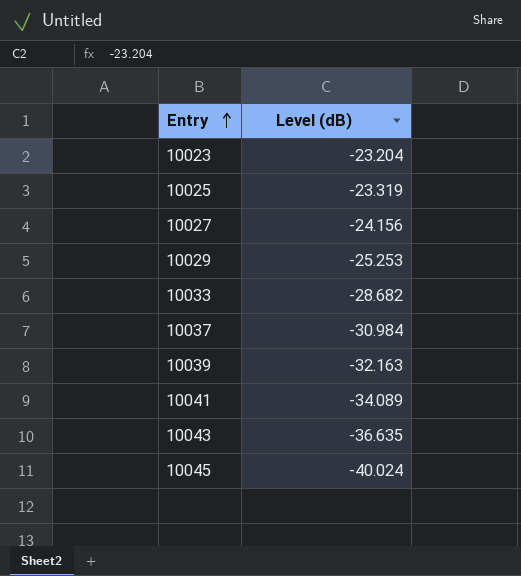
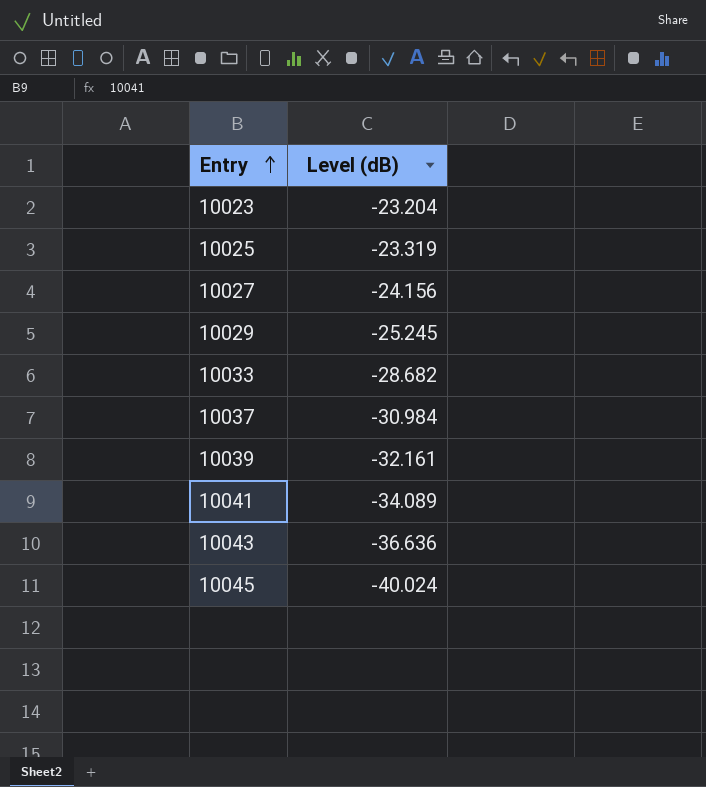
10029 | Level (dB): -25.253 -> -25.245
10039 | Level (dB): -32.163 -> -32.161
10043 | Level (dB): -36.635 -> -36.636

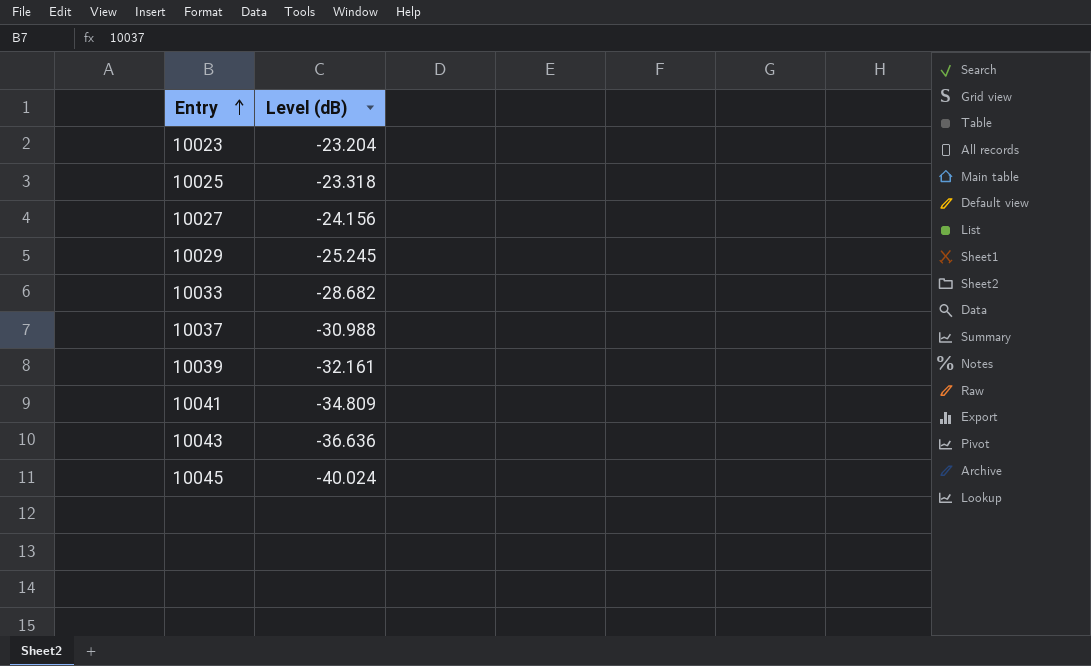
10025 | Level (dB): -23.319 -> -23.318
10037 | Level (dB): -30.984 -> -30.988
10041 | Level (dB): -34.089 -> -34.809

